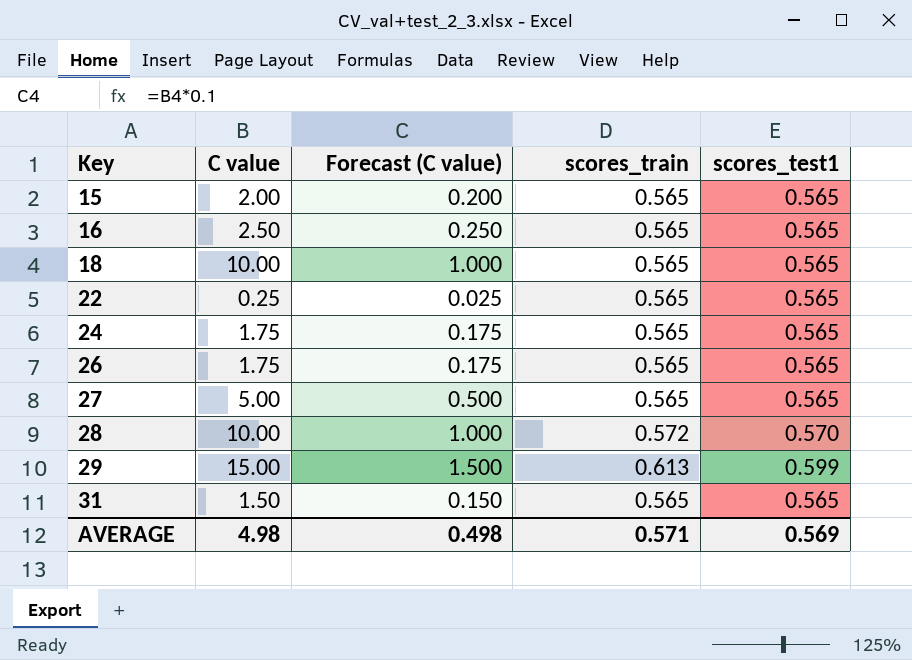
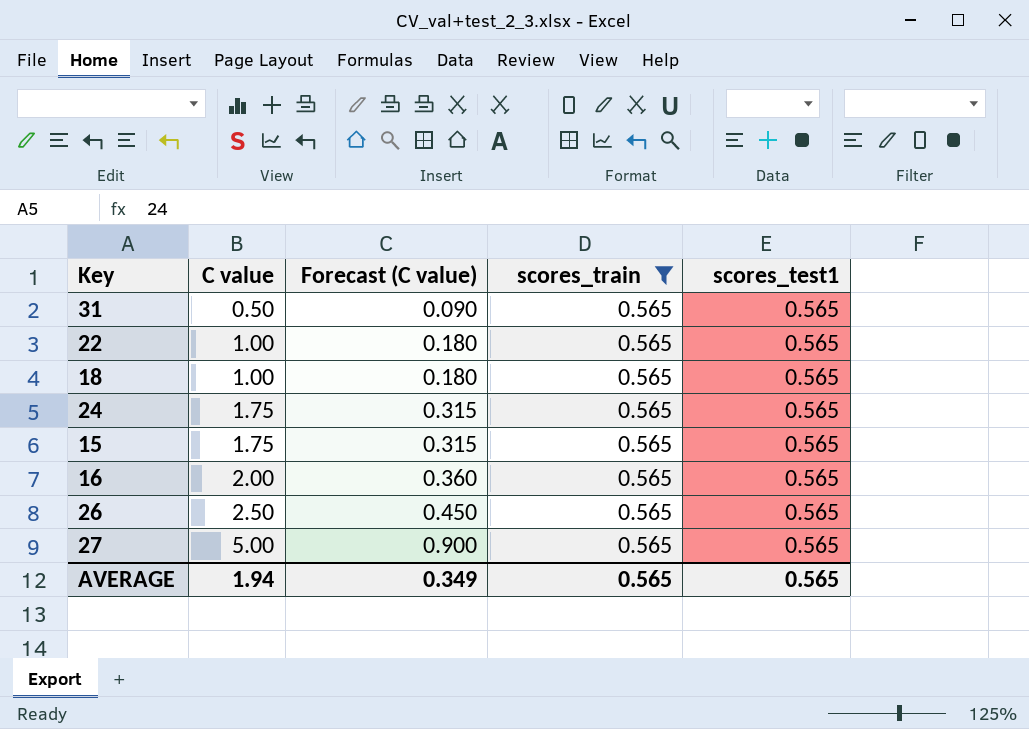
filter: none -> scores_train = 0.565
row order: Key ascending -> C value ascending
column Forecast (C value) | formula: [C value] * 0.1 -> [C value] * 0.18
31 | C value: 1.50 -> 0.50
22 | C value: 0.25 -> 1.00
18 | C value: 10.00 -> 1.00
15 | C value: 2.00 -> 1.75
16 | C value: 2.50 -> 2.00
26 | C value: 1.75 -> 2.50
AVERAGE | C value: 4.98 -> 1.94
AVERAGE | Forecast (C value): 0.498 -> 0.349
AVERAGE | scores_train: 0.571 -> 0.565
AVERAGE | scores_test1: 0.569 -> 0.565

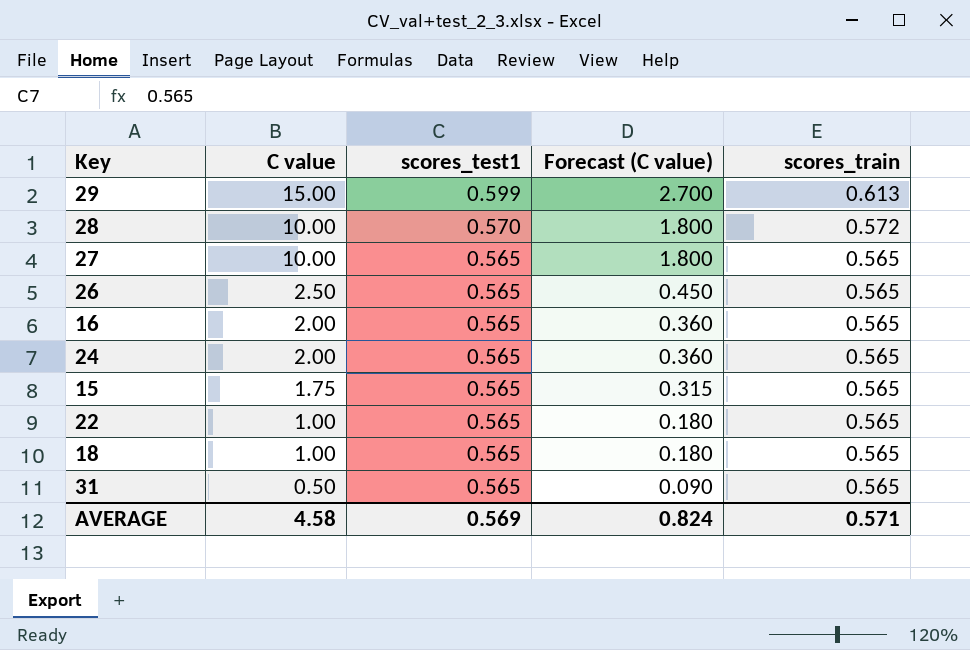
filter: scores_train = 0.565 -> none
row order: C value ascending -> C value descending
column scores_test1 | position: 5 -> 3
27 | C value: 5.00 -> 10.00
27 | Forecast (C value): 0.900 -> 1.800
24 | C value: 1.75 -> 2.00
24 | Forecast (C value): 0.315 -> 0.360
AVERAGE | C value: 1.94 -> 4.58
AVERAGE | scores_test1: 0.565 -> 0.569
AVERAGE | Forecast (C value): 0.349 -> 0.824
AVERAGE | scores_train: 0.565 -> 0.571

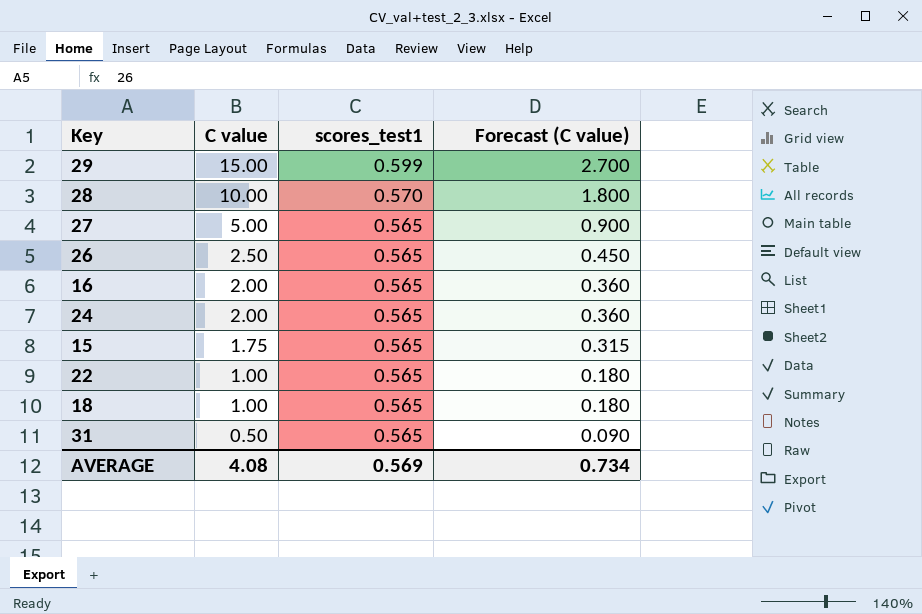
column scores_train | position: 5 -> none
27 | C value: 10.00 -> 5.00
27 | Forecast (C value): 1.800 -> 0.900
AVERAGE | C value: 4.58 -> 4.08
AVERAGE | Forecast (C value): 0.824 -> 0.734

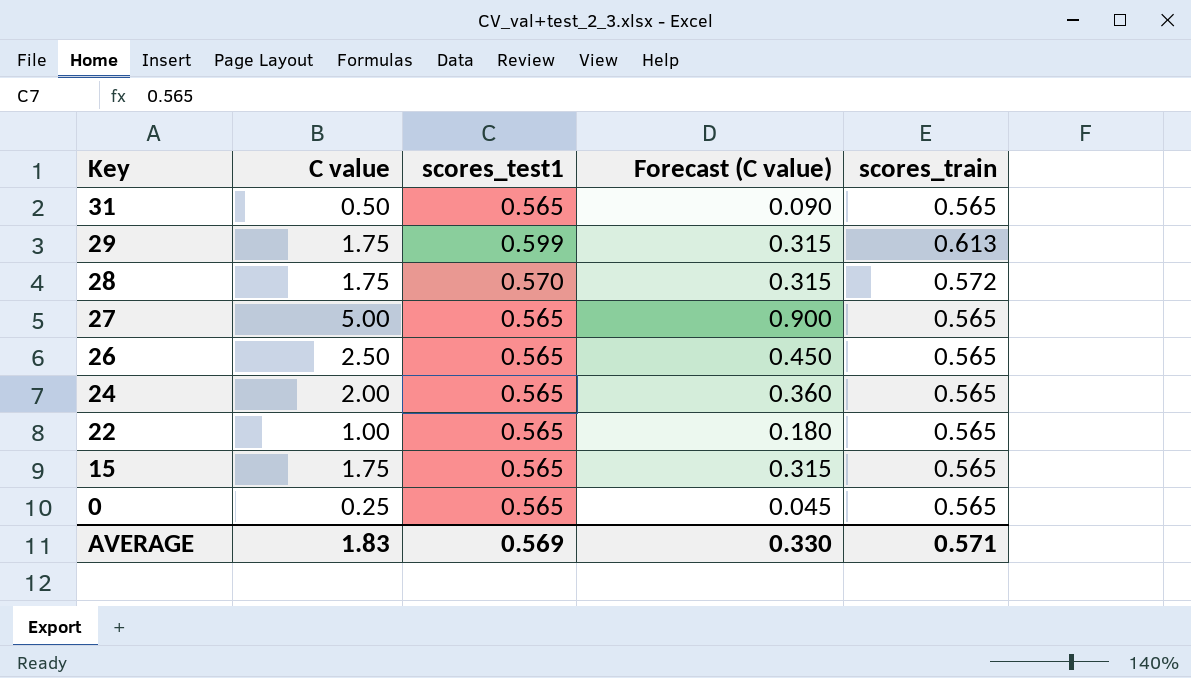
row order: C value descending -> Key descending
column scores_train | position: none -> 5
row 16: 2.00 | 0.565 | 0.360 -> none
row 18: 1.00 | 0.565 | 0.180 -> none
29 | C value: 15.00 -> 1.75
29 | Forecast (C value): 2.700 -> 0.315
28 | C value: 10.00 -> 1.75
28 | Forecast (C value): 1.800 -> 0.315
row 0: none -> 0.25 | 0.565 | 0.045 | 0.565
AVERAGE | C value: 4.08 -> 1.83
AVERAGE | Forecast (C value): 0.734 -> 0.330

